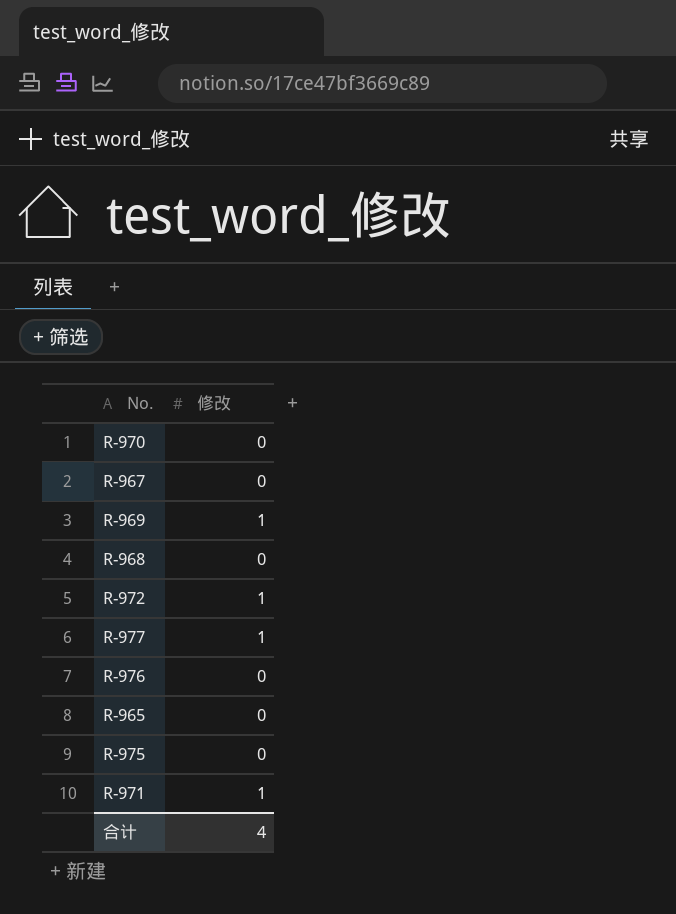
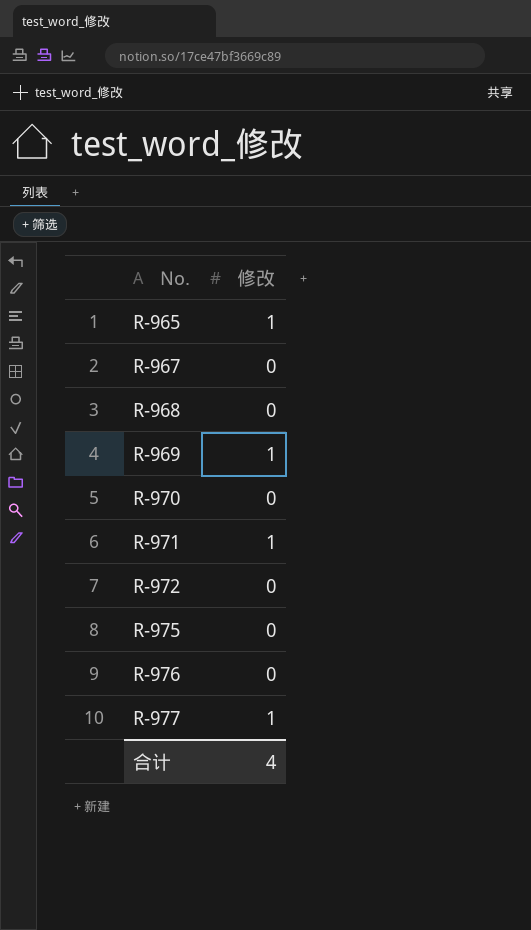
row order: none -> No. ascending
R-965 | 修改: 0 -> 1
R-972 | 修改: 1 -> 0

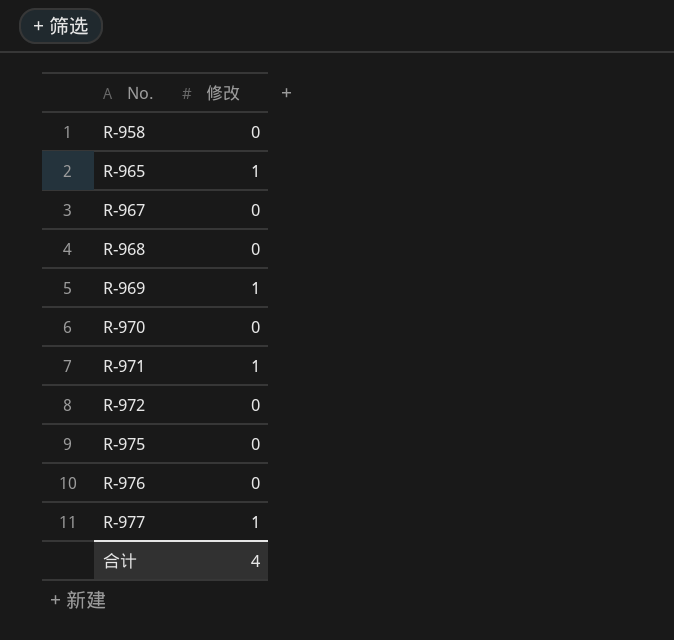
row R-958: none -> 0

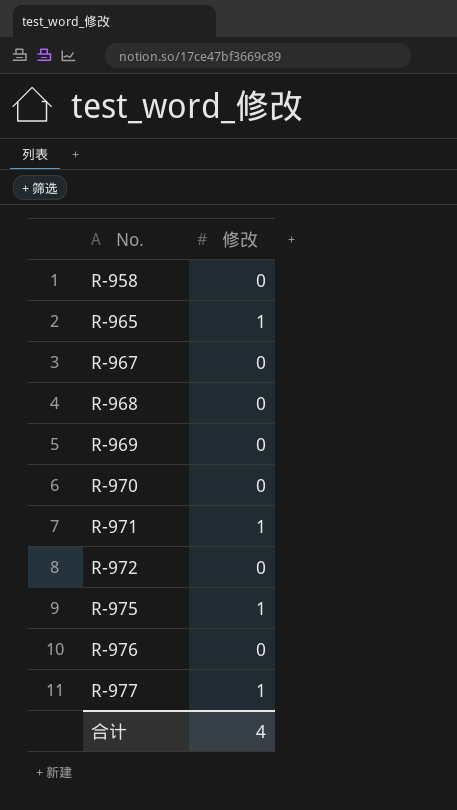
R-969 | 修改: 1 -> 0
R-975 | 修改: 0 -> 1

